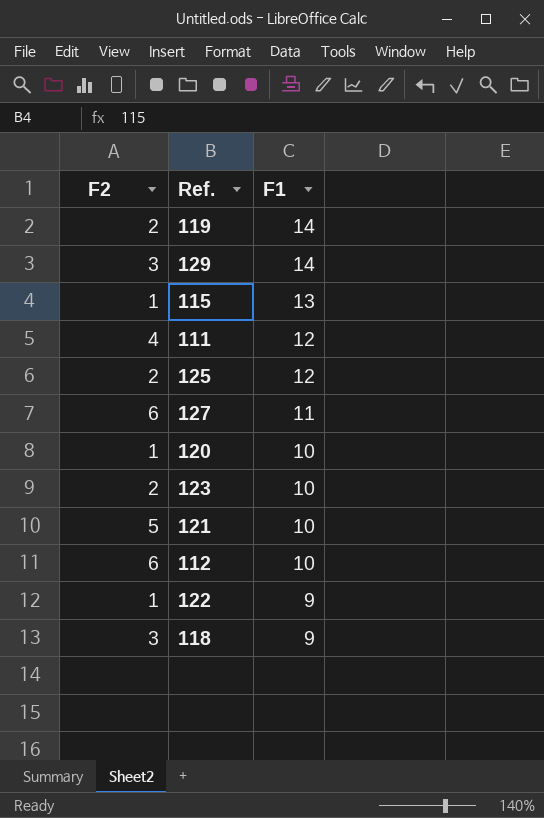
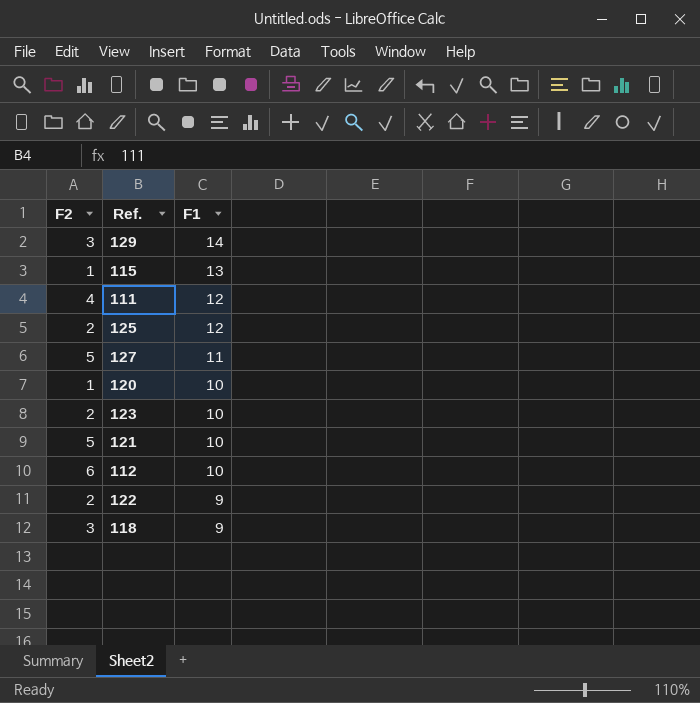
row 119: 2 | 14 -> none
127 | F2: 6 -> 5
122 | F2: 1 -> 2

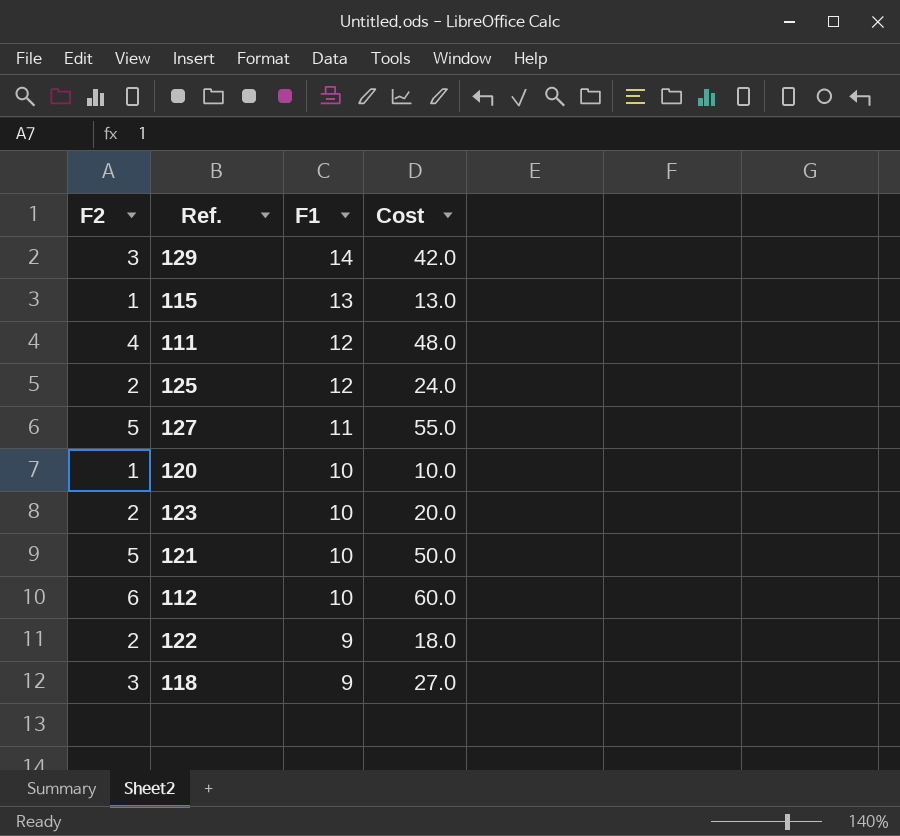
column Cost | formula: none -> [F2] * [F1]

